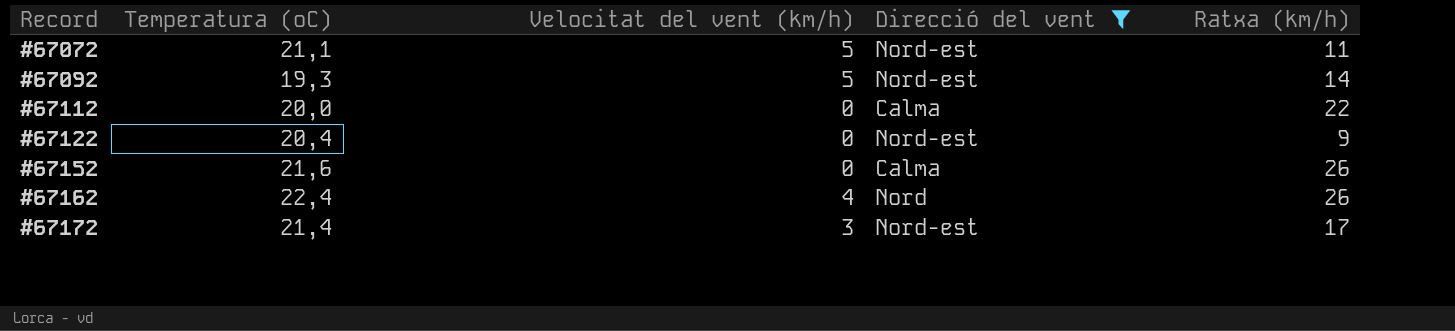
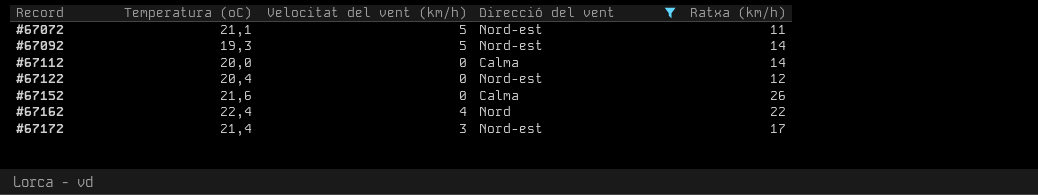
#67112 | Ratxa (km/h): 22 -> 14
#67122 | Ratxa (km/h): 9 -> 12
#67162 | Ratxa (km/h): 26 -> 22

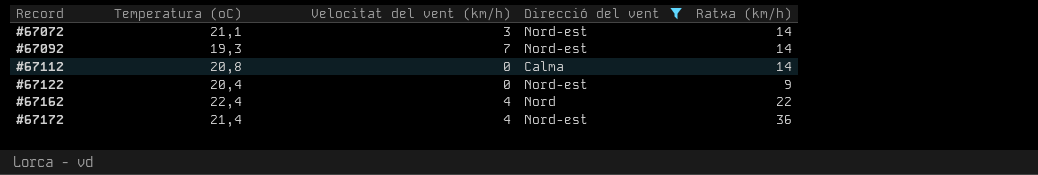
row #67152: 21,6 | 0 | Calma | 26 -> none
#67072 | Velocitat del vent (km/h): 5 -> 3
#67072 | Ratxa (km/h): 11 -> 14
#67092 | Velocitat del vent (km/h): 5 -> 7
#67112 | Temperatura (ºC): 20,0 -> 20,8
#67122 | Ratxa (km/h): 12 -> 9
#67172 | Velocitat del vent (km/h): 3 -> 4
#67172 | Ratxa (km/h): 17 -> 36

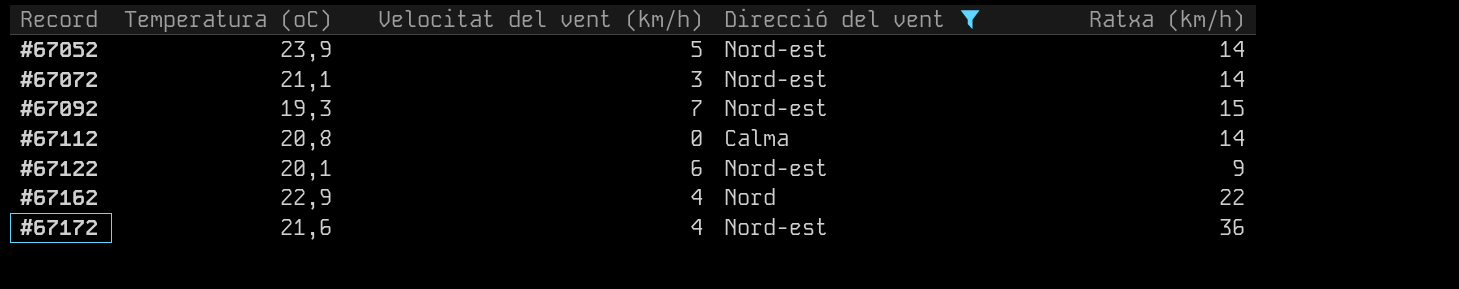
row #67052: none -> 23,9 | 5 | Nord-est | 14
#67092 | Ratxa (km/h): 14 -> 15
#67122 | Temperatura (ºC): 20,4 -> 20,1
#67122 | Velocitat del vent (km/h): 0 -> 6
#67162 | Temperatura (ºC): 22,4 -> 22,9
#67172 | Temperatura (ºC): 21,4 -> 21,6

